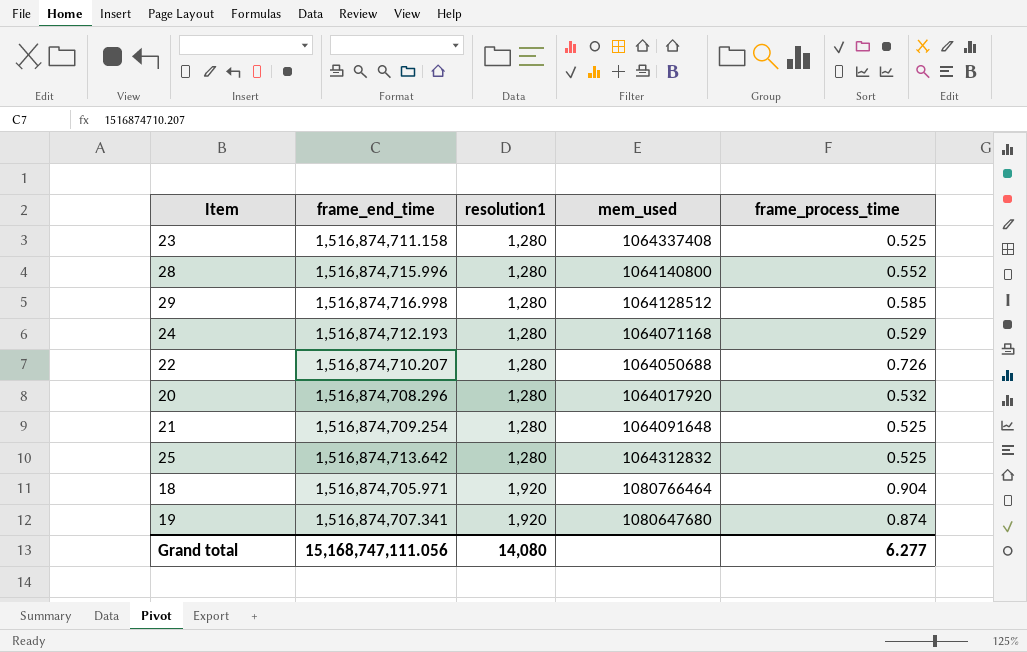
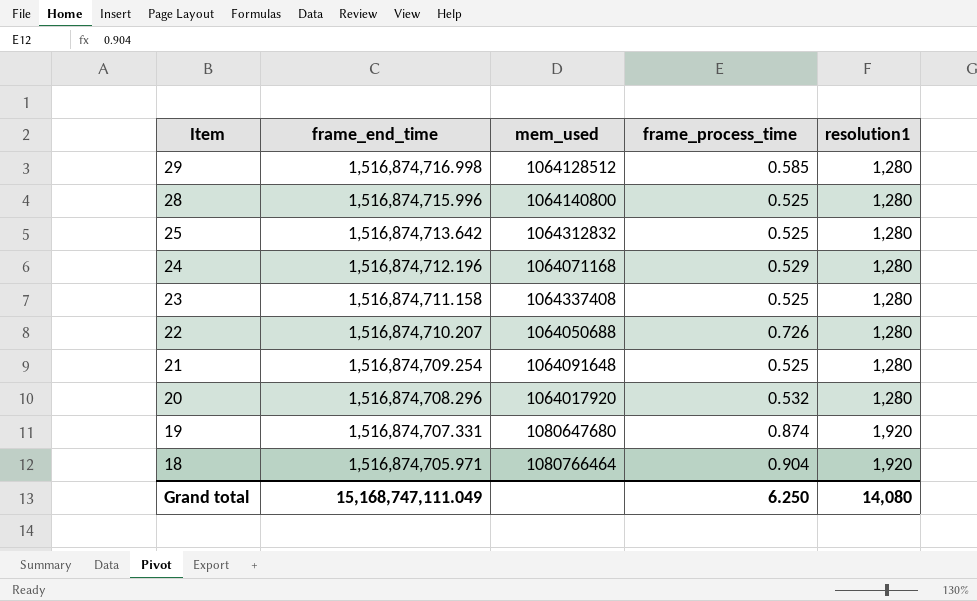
row order: resolution1 ascending -> Item descending
column resolution1 | position: 3 -> 5
28 | frame_process_time: 0.552 -> 0.525
24 | frame_end_time: 1,516,874,712.193 -> 1,516,874,712.196
19 | frame_end_time: 1,516,874,707.341 -> 1,516,874,707.331
Grand total | frame_end_time: 15,168,747,111.056 -> 15,168,747,111.049
Grand total | frame_process_time: 6.277 -> 6.250

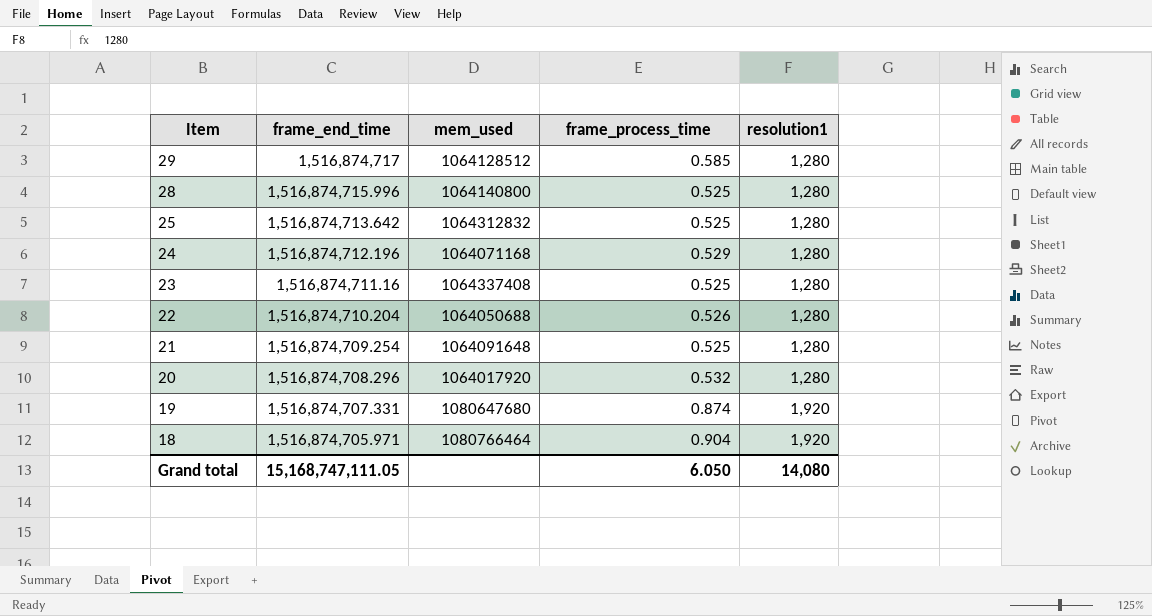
29 | frame_end_time: 1,516,874,716.998 -> 1,516,874,717
23 | frame_end_time: 1,516,874,711.158 -> 1,516,874,711.16
22 | frame_end_time: 1,516,874,710.207 -> 1,516,874,710.204
22 | frame_process_time: 0.726 -> 0.526
Grand total | frame_end_time: 15,168,747,111.049 -> 15,168,747,111.05
Grand total | frame_process_time: 6.250 -> 6.050

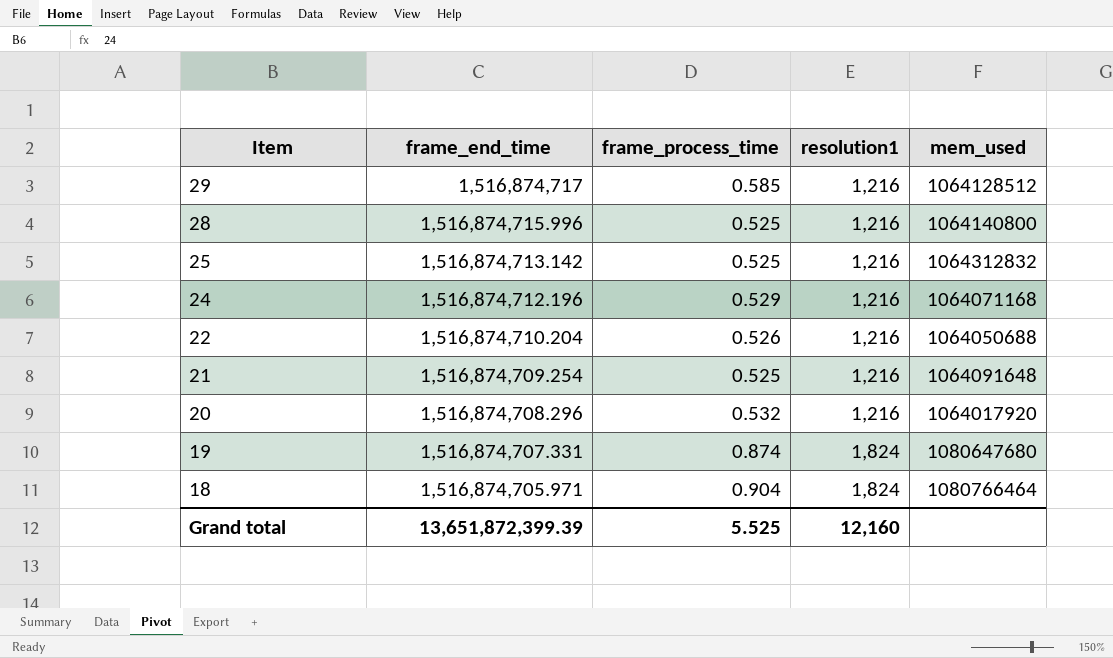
column mem_used | position: 3 -> 5
row 23: 1,516,874,711.16 | 1064337408 | 0.525 | 1,280 -> none
29 | resolution1: 1,280 -> 1,216
28 | resolution1: 1,280 -> 1,216
25 | frame_end_time: 1,516,874,713.642 -> 1,516,874,713.142
25 | resolution1: 1,280 -> 1,216
24 | resolution1: 1,280 -> 1,216
22 | resolution1: 1,280 -> 1,216
21 | resolution1: 1,280 -> 1,216
20 | resolution1: 1,280 -> 1,216
19 | resolution1: 1,920 -> 1,824
18 | resolution1: 1,920 -> 1,824
Grand total | frame_end_time: 15,168,747,111.05 -> 13,651,872,399.39
Grand total | frame_process_time: 6.050 -> 5.525
Grand total | resolution1: 14,080 -> 12,160

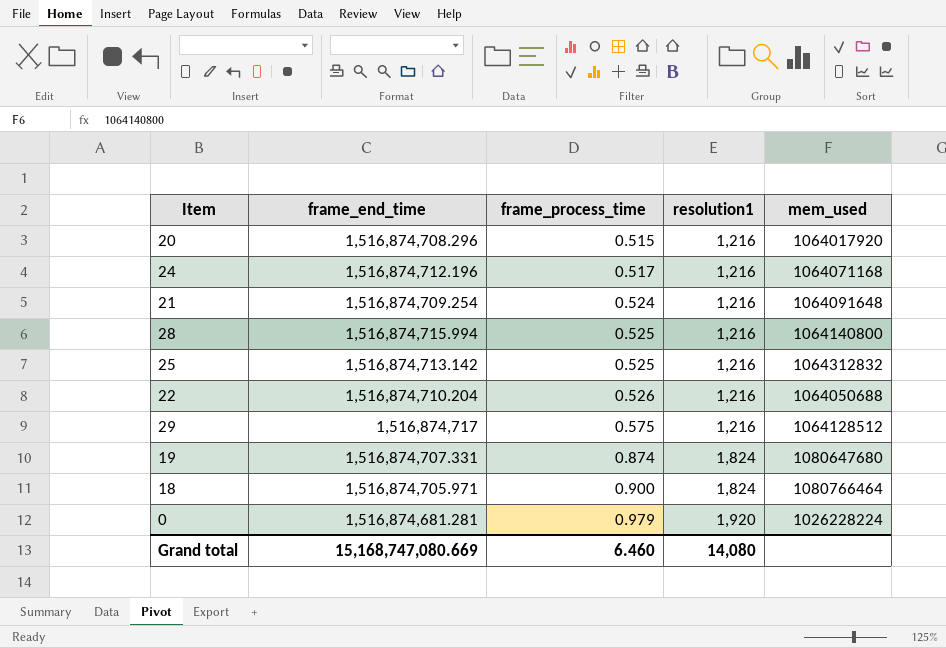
row order: Item descending -> frame_process_time ascending
20 | frame_process_time: 0.532 -> 0.515
24 | frame_process_time: 0.529 -> 0.517
21 | frame_process_time: 0.525 -> 0.524
28 | frame_end_time: 1,516,874,715.996 -> 1,516,874,715.994
29 | frame_process_time: 0.585 -> 0.575
18 | frame_process_time: 0.904 -> 0.900
row 0: none -> 1,516,874,681.281 | 0.979 | 1,920 | 1026228224
Grand total | frame_end_time: 13,651,872,399.39 -> 15,168,747,080.669
Grand total | frame_process_time: 5.525 -> 6.460
Grand total | resolution1: 12,160 -> 14,080

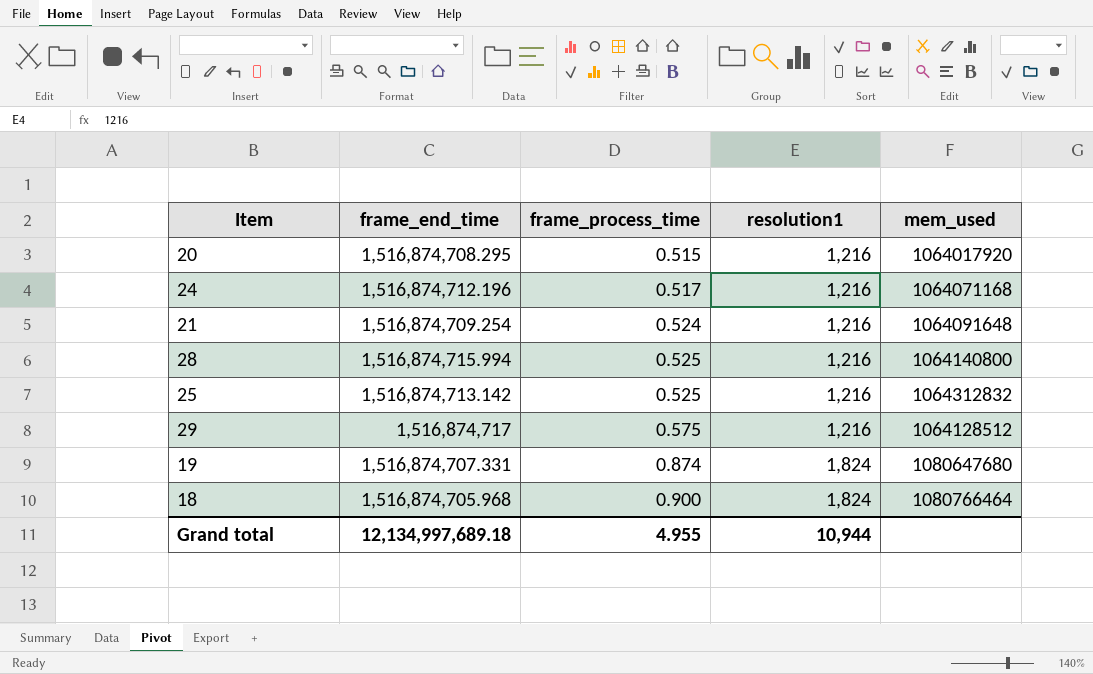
row 22: 1,516,874,710.204 | 0.526 | 1,216 | 1064050688 -> none
row 0: 1,516,874,681.281 | 0.979 | 1,920 | 1026228224 -> none
20 | frame_end_time: 1,516,874,708.296 -> 1,516,874,708.295
18 | frame_end_time: 1,516,874,705.971 -> 1,516,874,705.968
Grand total | frame_end_time: 15,168,747,080.669 -> 12,134,997,689.18
Grand total | frame_process_time: 6.460 -> 4.955
Grand total | resolution1: 14,080 -> 10,944

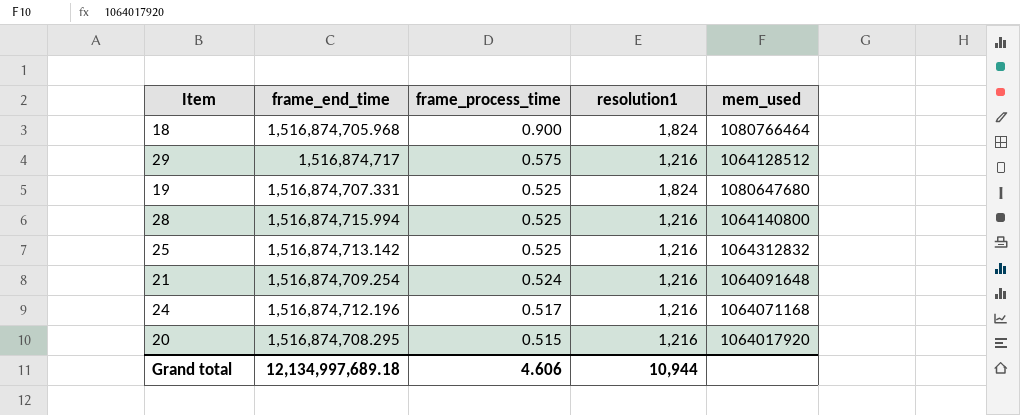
row order: frame_process_time ascending -> frame_process_time descending
19 | frame_process_time: 0.874 -> 0.525
Grand total | frame_process_time: 4.955 -> 4.606

